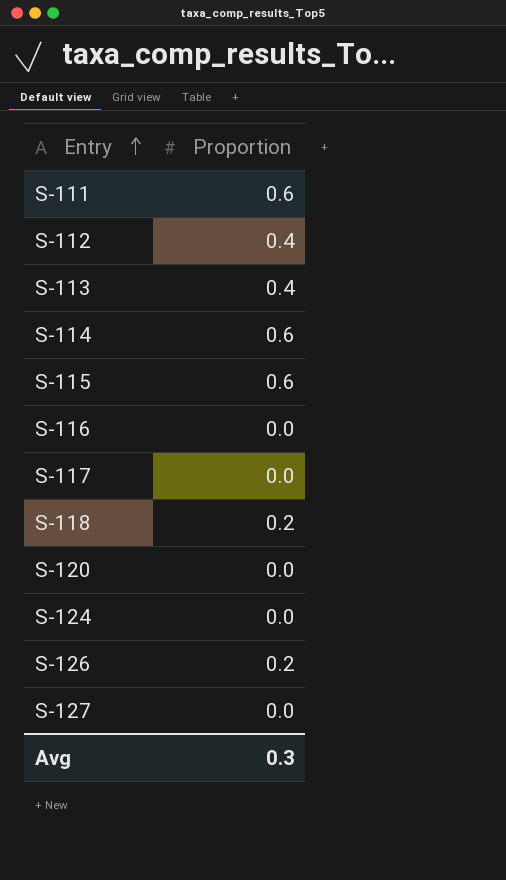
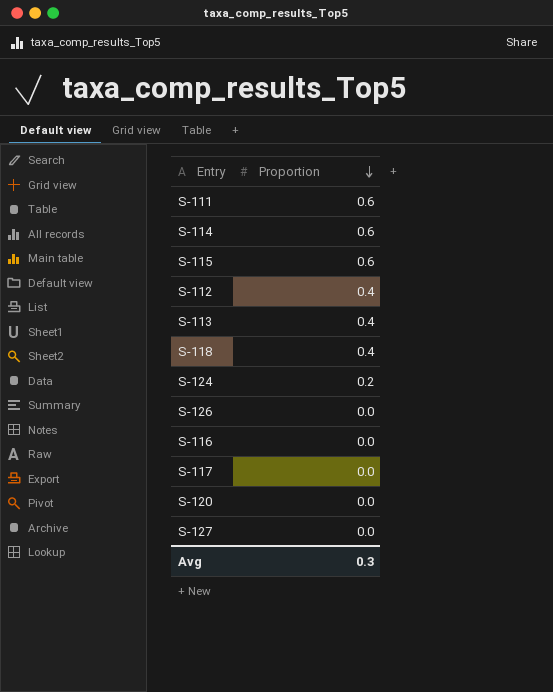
row order: Entry ascending -> Proportion descending
S-118 | Proportion: 0.2 -> 0.4
S-124 | Proportion: 0.0 -> 0.2
S-126 | Proportion: 0.2 -> 0.0

